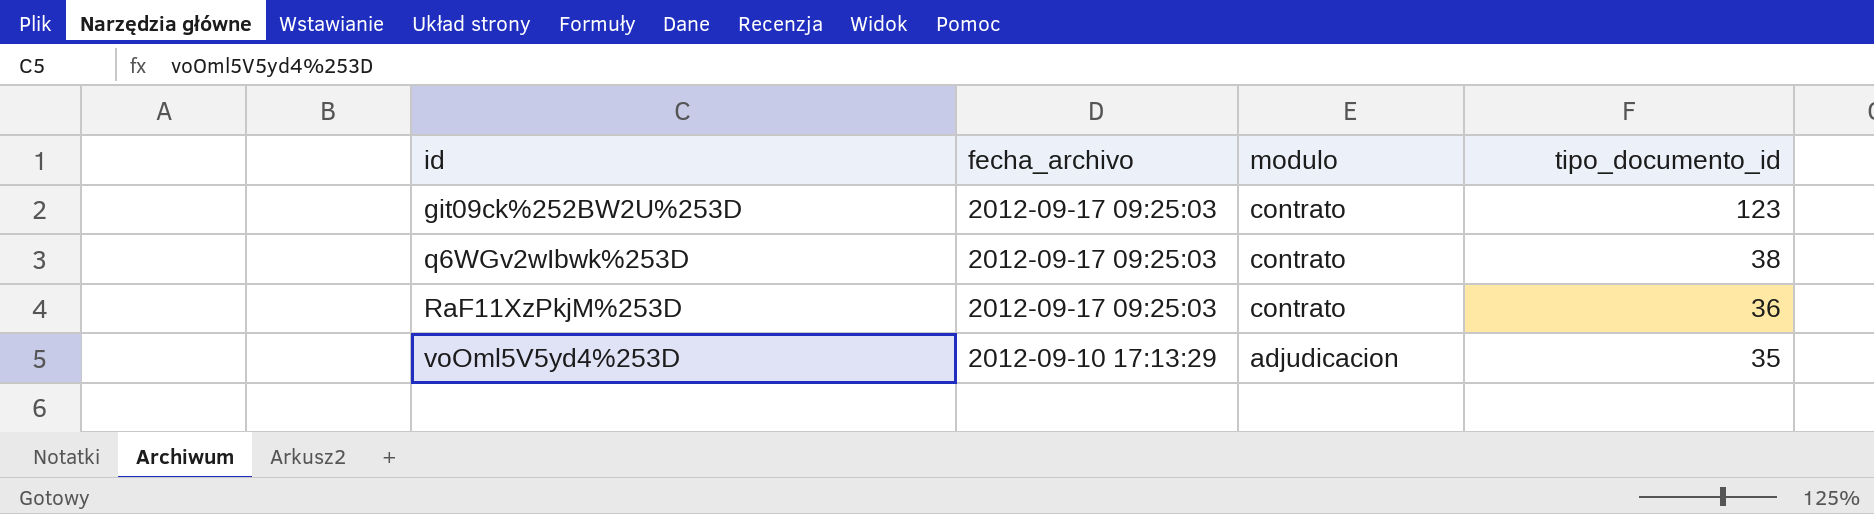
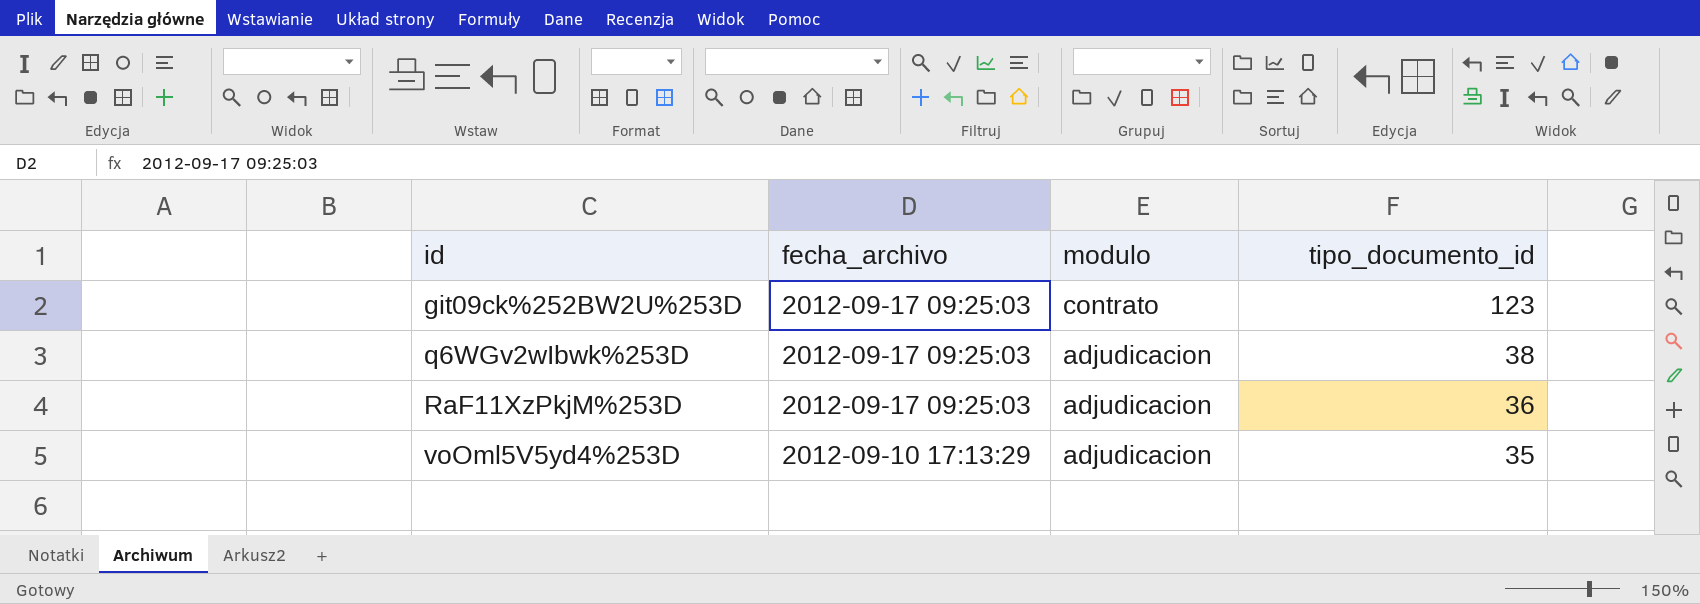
q6WGv2wIbwk%253D | modulo: contrato -> adjudicacion
RaF11XzPkjM%253D | modulo: contrato -> adjudicacion

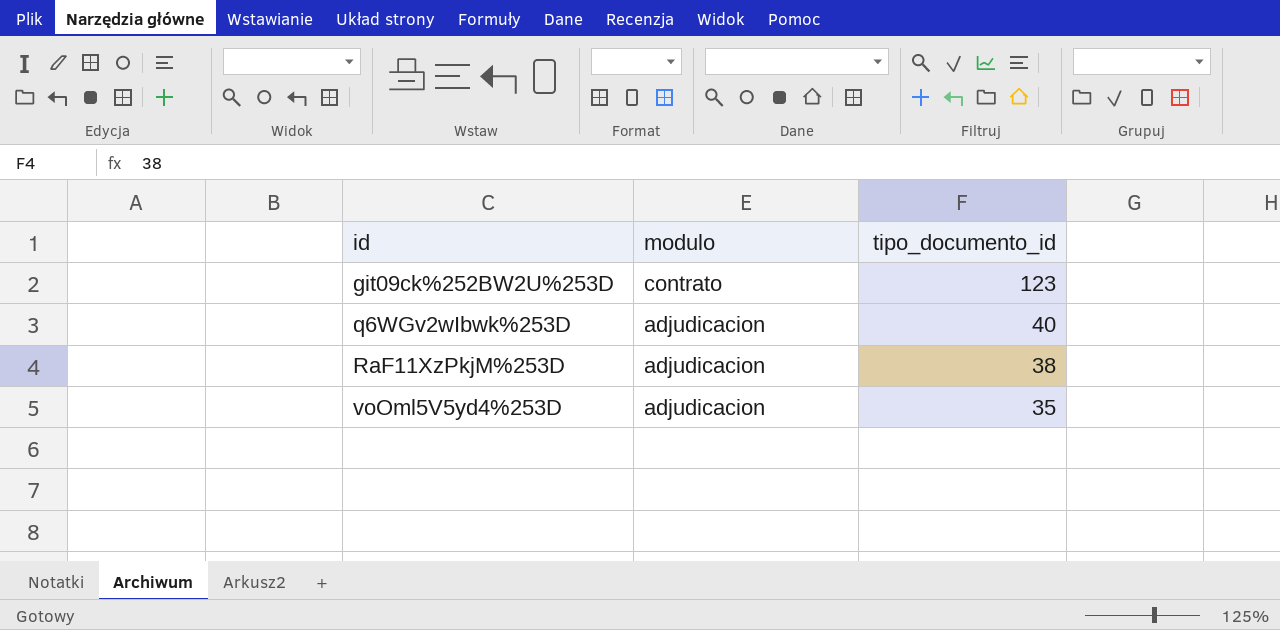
column fecha_archivo | position: 2 -> none
q6WGv2wIbwk%253D | tipo_documento_id: 38 -> 40
RaF11XzPkjM%253D | tipo_documento_id: 36 -> 38

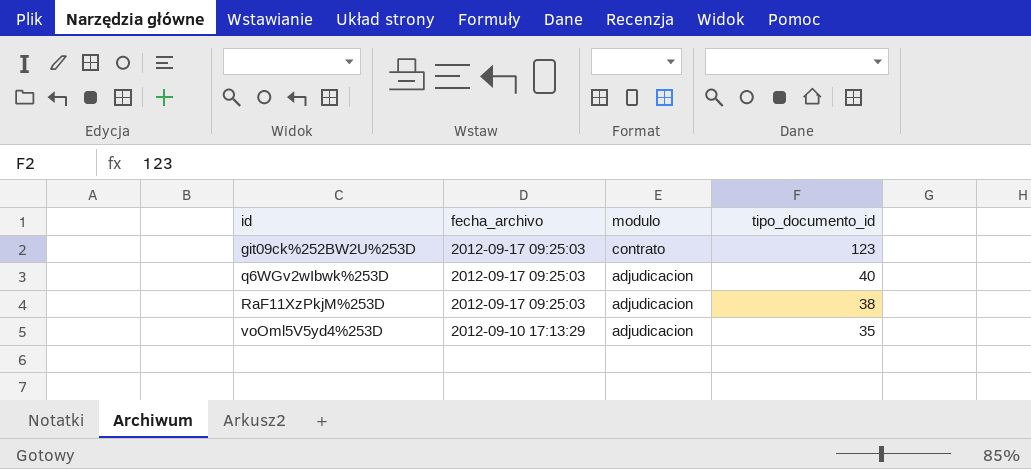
column fecha_archivo | position: none -> 2

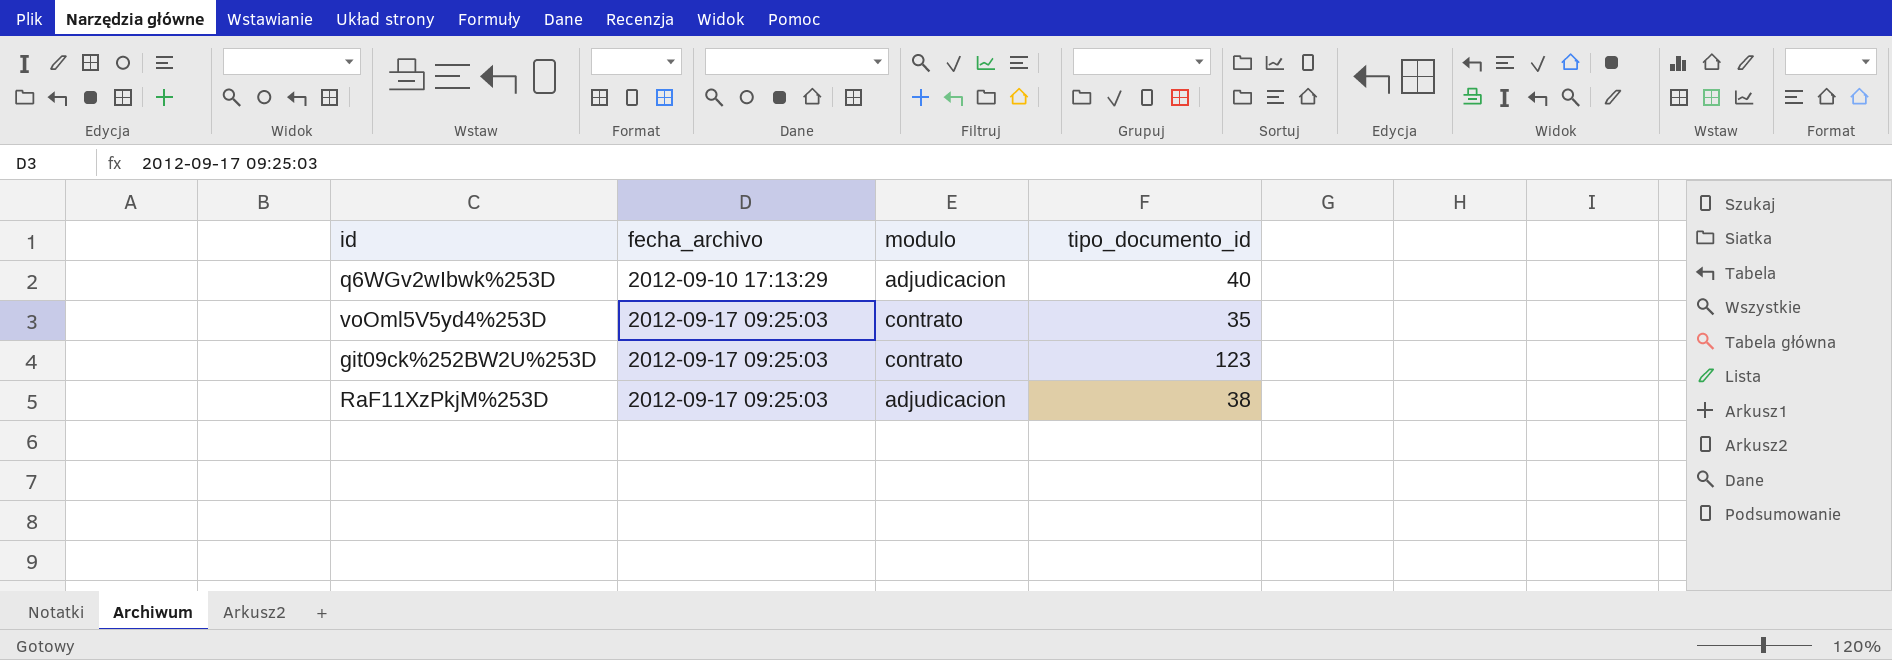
row order: id ascending -> fecha_archivo ascending
q6WGv2wIbwk%253D | fecha_archivo: 2012-09-17 09:25:03 -> 2012-09-10 17:13:29
voOml5V5yd4%253D | fecha_archivo: 2012-09-10 17:13:29 -> 2012-09-17 09:25:03
voOml5V5yd4%253D | modulo: adjudicacion -> contrato

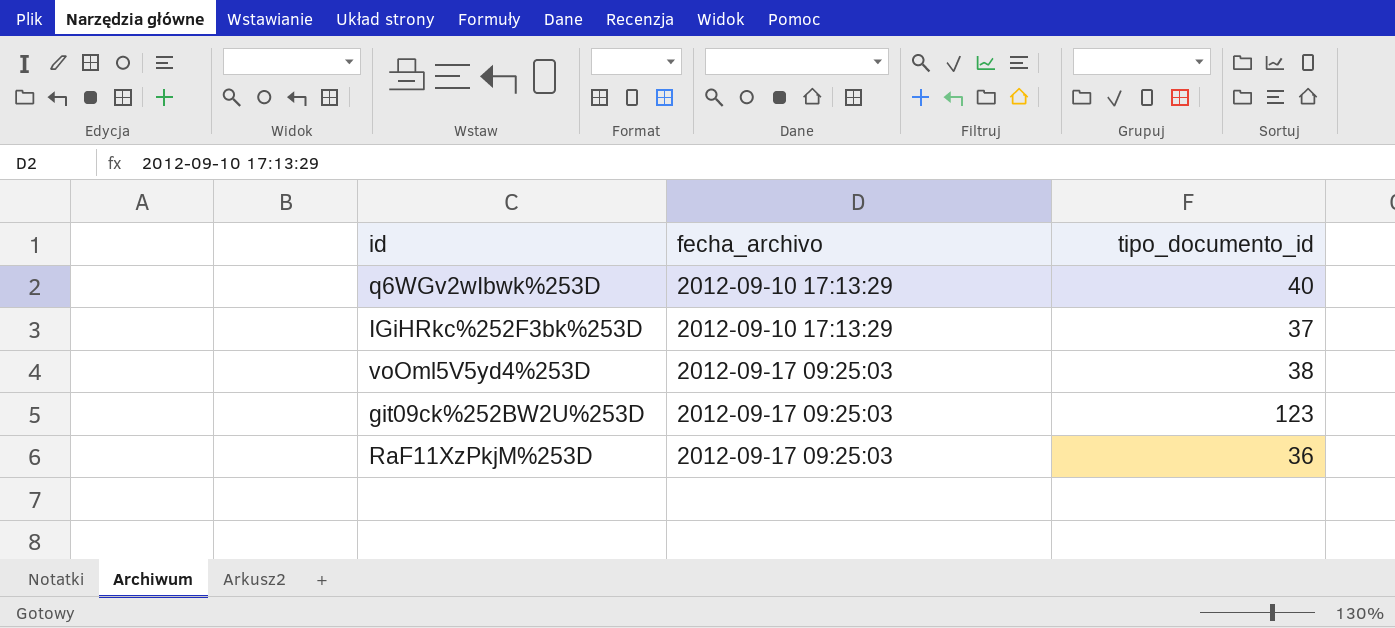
column modulo | position: 3 -> none
row IGiHRkc%252F3bk%253D: none -> 2012-09-10 17:13:29 | 37
voOml5V5yd4%253D | tipo_documento_id: 35 -> 38
RaF11XzPkjM%253D | tipo_documento_id: 38 -> 36

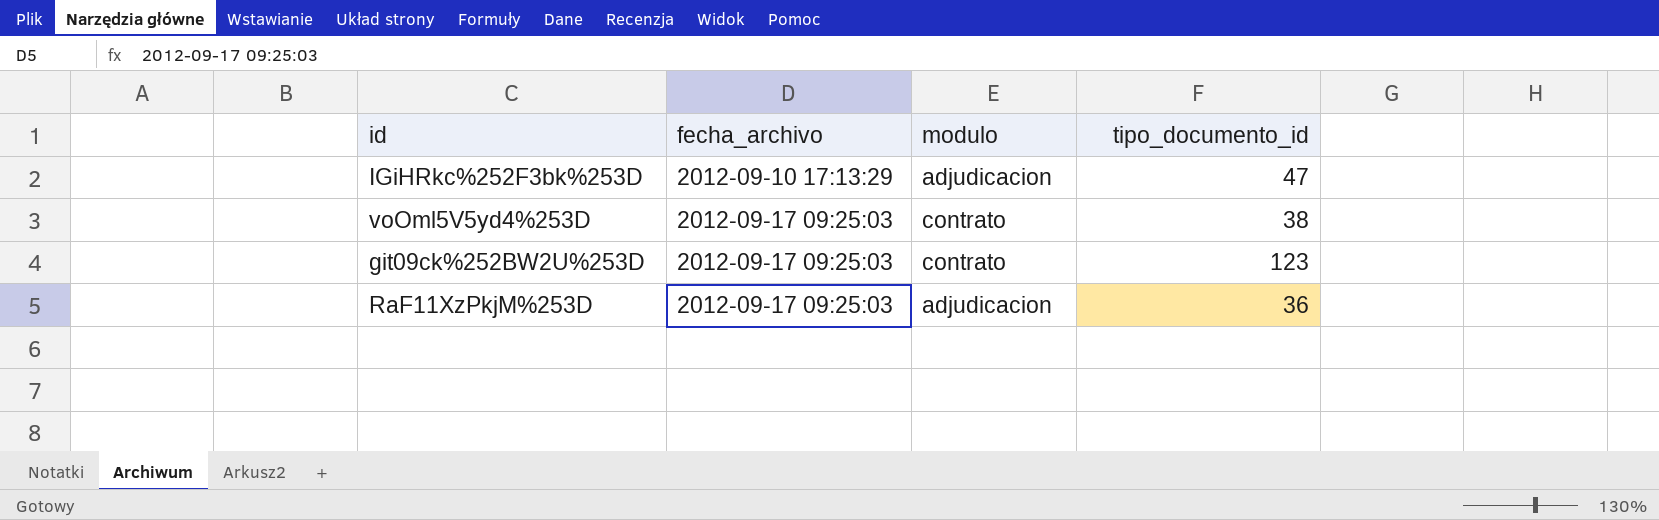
column modulo | position: none -> 3
row q6WGv2wIbwk%253D: 2012-09-10 17:13:29 | 40 -> none
IGiHRkc%252F3bk%253D | tipo_documento_id: 37 -> 47

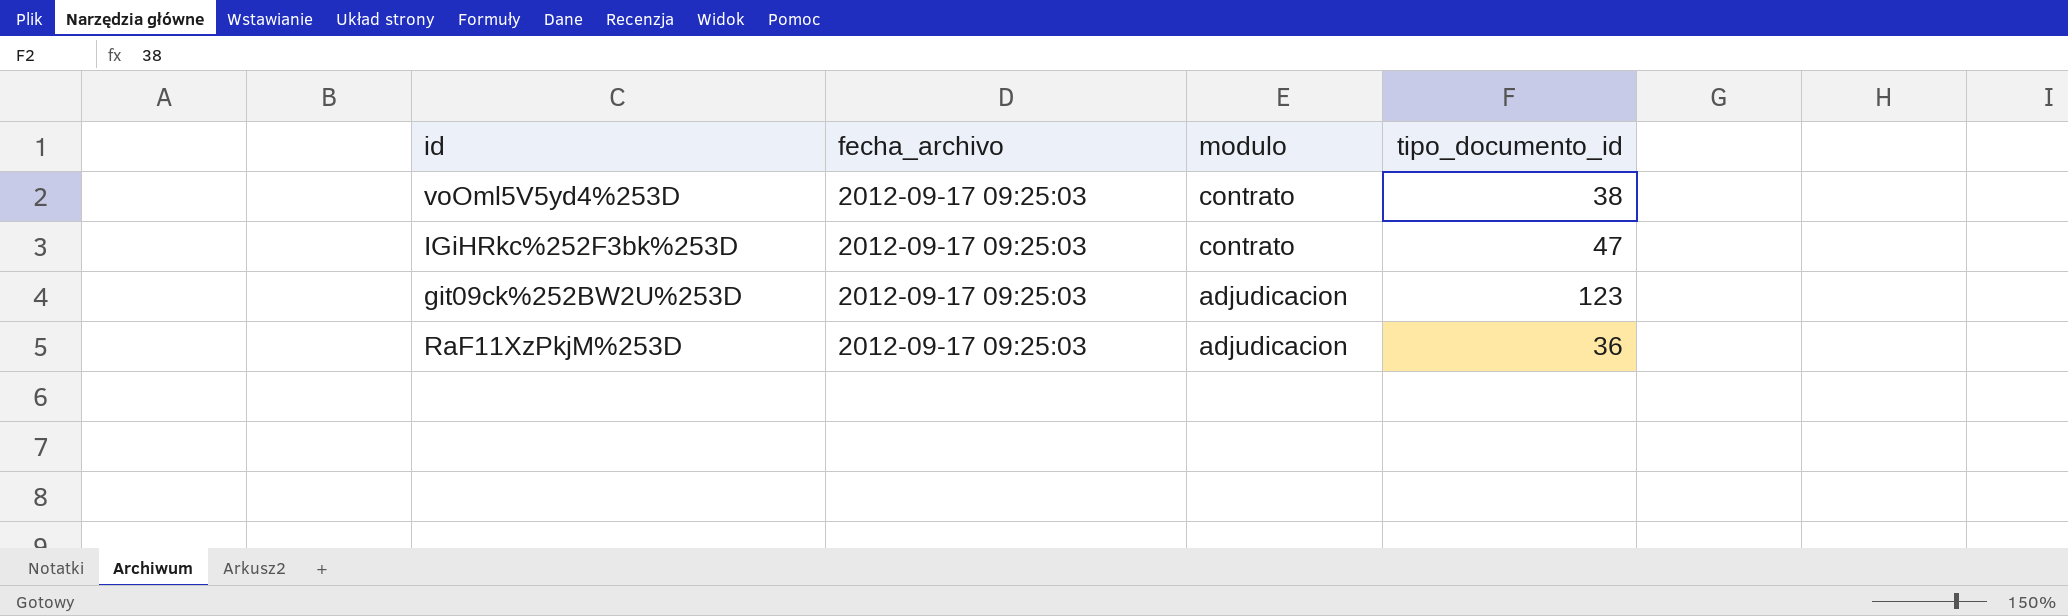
row order: fecha_archivo ascending -> modulo descending
IGiHRkc%252F3bk%253D | fecha_archivo: 2012-09-10 17:13:29 -> 2012-09-17 09:25:03
IGiHRkc%252F3bk%253D | modulo: adjudicacion -> contrato
git09ck%252BW2U%253D | modulo: contrato -> adjudicacion

